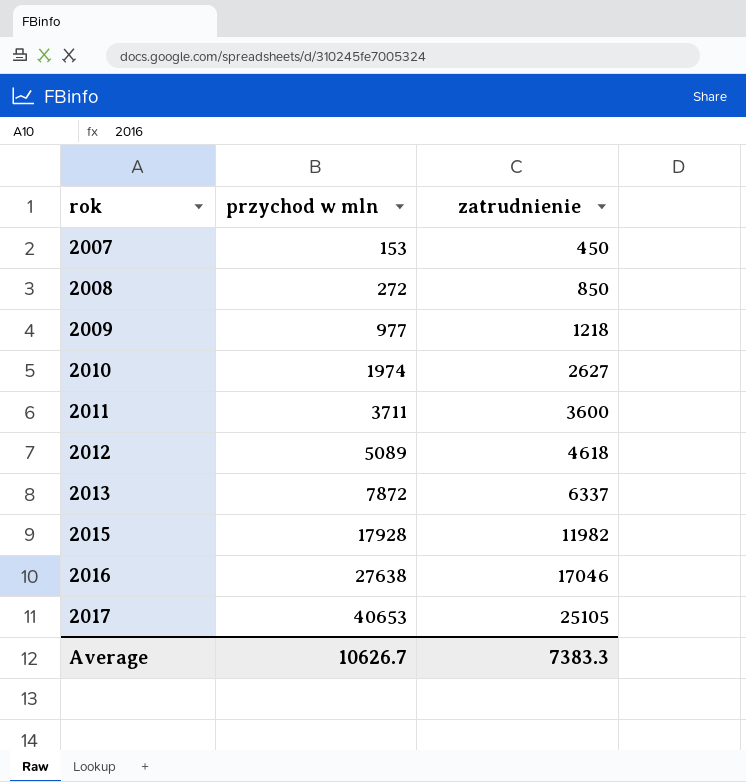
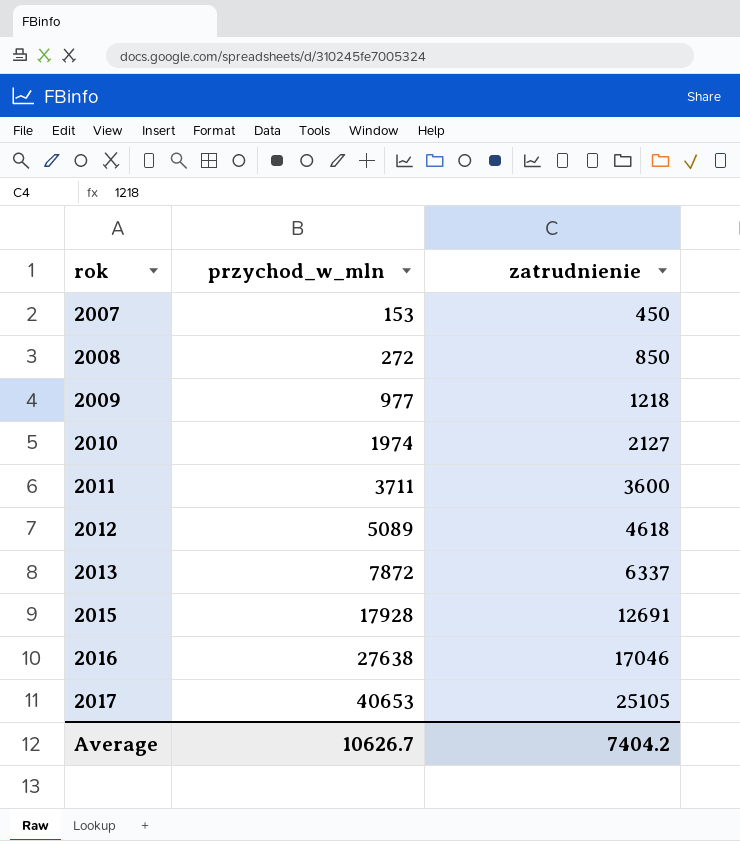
column name: przychod w mln -> przychod_w_mln
2010 | zatrudnienie: 2627 -> 2127
2015 | zatrudnienie: 11982 -> 12691
Average | zatrudnienie: 7383.3 -> 7404.2

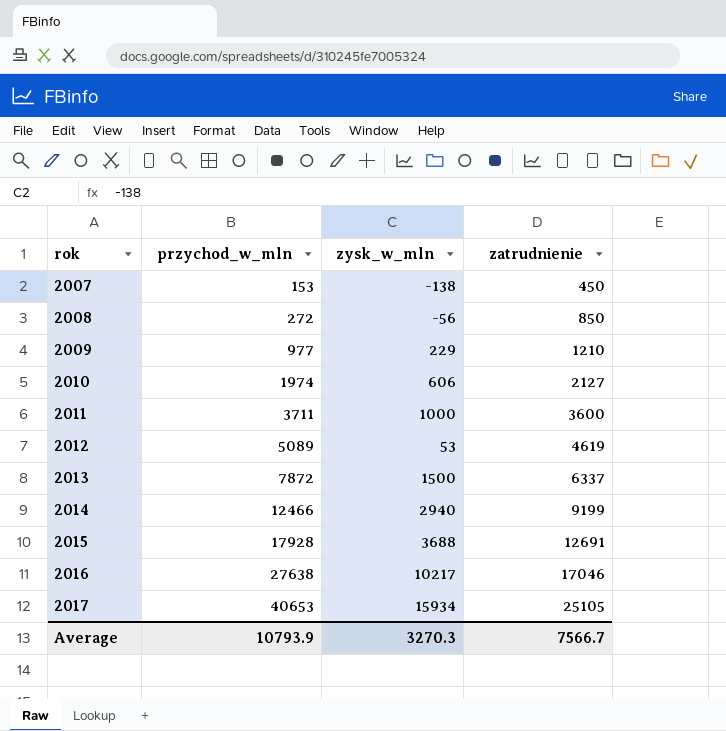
column zysk_w_mln | position: none -> 3
2009 | zatrudnienie: 1218 -> 1210
2012 | zatrudnienie: 4618 -> 4619
row 2014: none -> 12466 | 2940 | 9199
Average | przychod_w_mln: 10626.7 -> 10793.9
Average | zatrudnienie: 7404.2 -> 7566.7

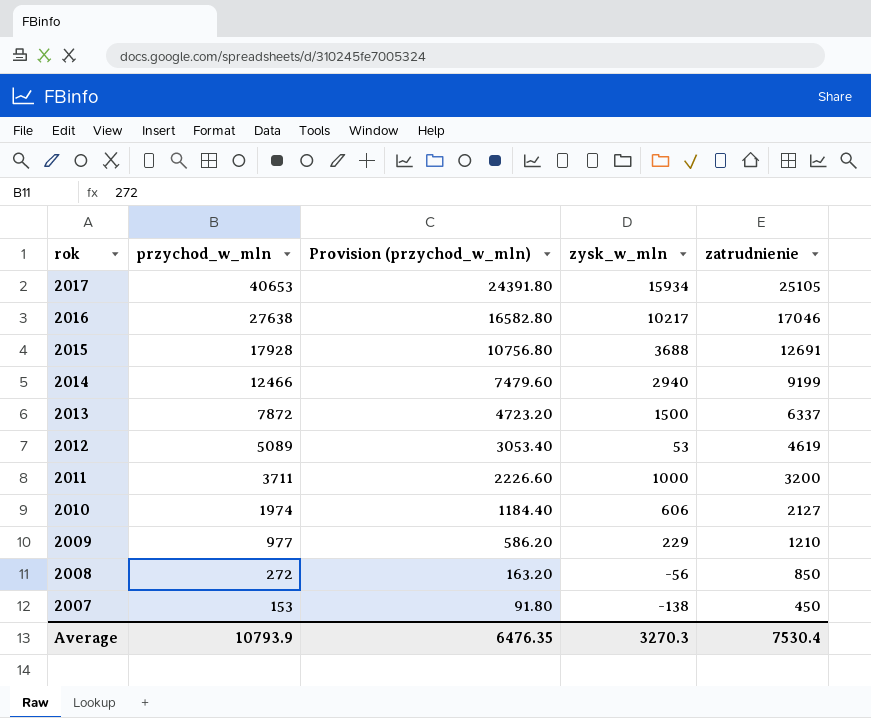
row order: rok ascending -> rok descending
column Provision (przychod_w_mln) | formula: none -> [przychod_w_mln] * 0.6
2011 | zatrudnienie: 3600 -> 3200
Average | zatrudnienie: 7566.7 -> 7530.4

